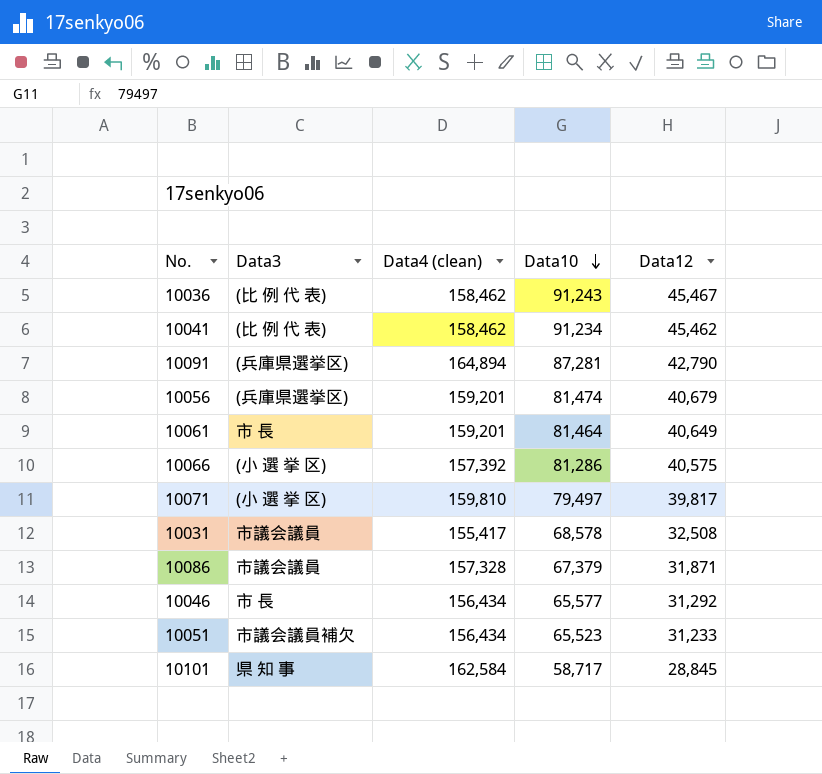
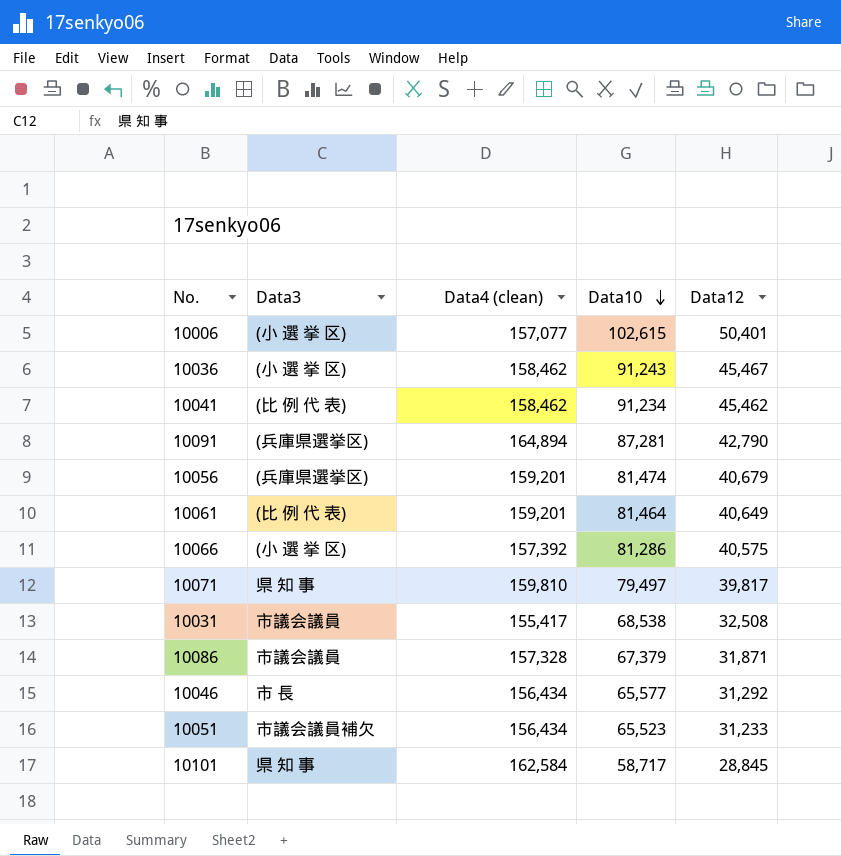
row 10006: none -> (小 選 挙 区) | 157,077 | 102,615 | 50,401
10036 | Data3: (比 例 代 表) -> (小 選 挙 区)
10061 | Data3: 市 長 -> (比 例 代 表)
10071 | Data3: (小 選 挙 区) -> 県 知 事
10031 | Data10: 68,578 -> 68,538

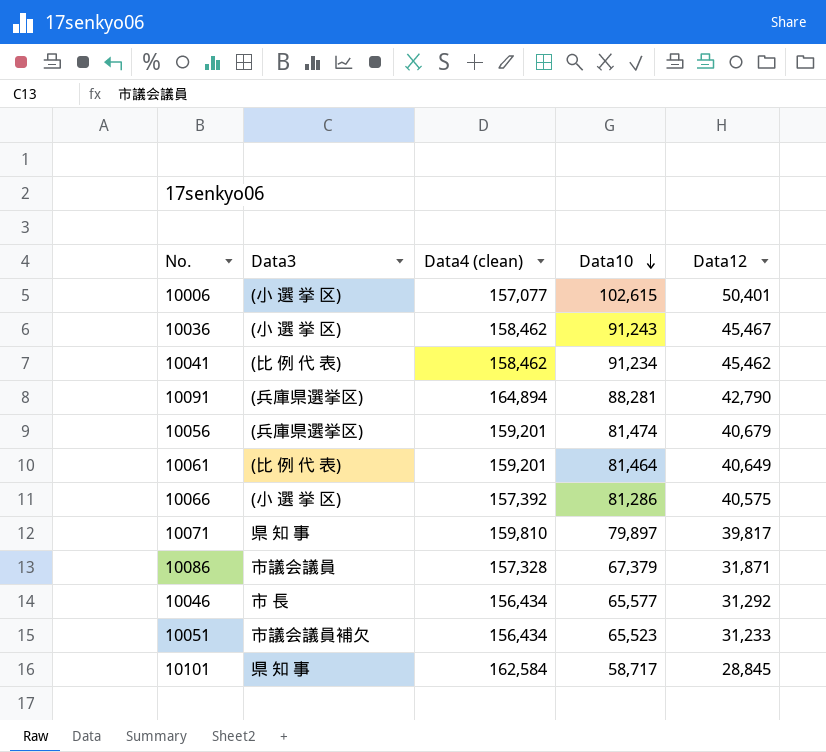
row 10031: 市議会議員 | 155,417 | 68,538 | 32,508 -> none
10091 | Data10: 87,281 -> 88,281
10071 | Data10: 79,497 -> 79,897

